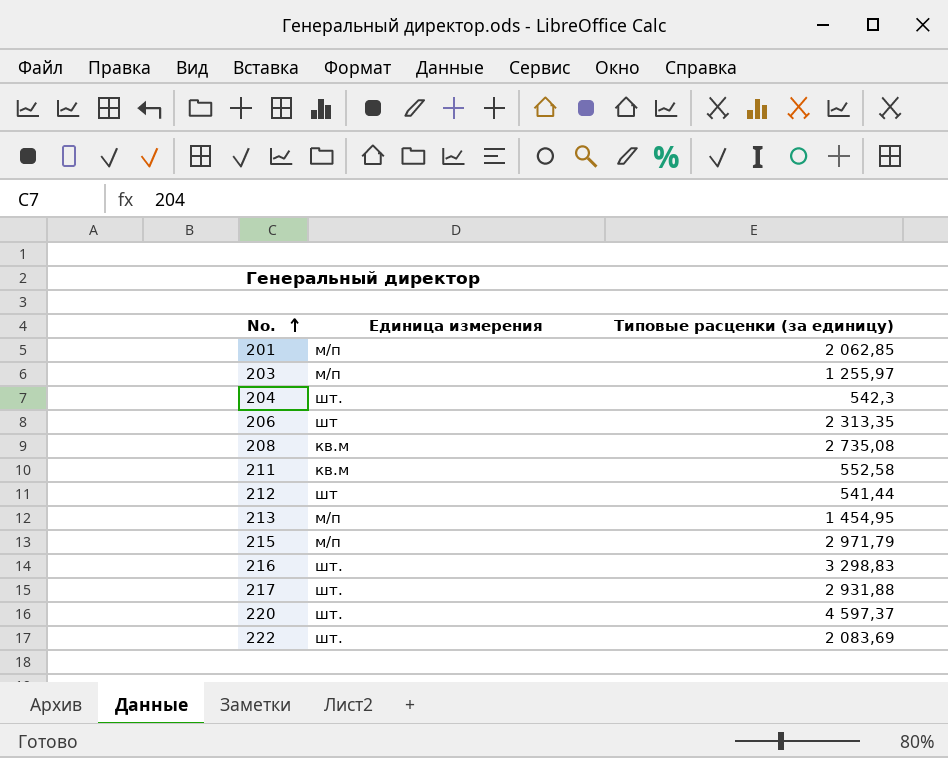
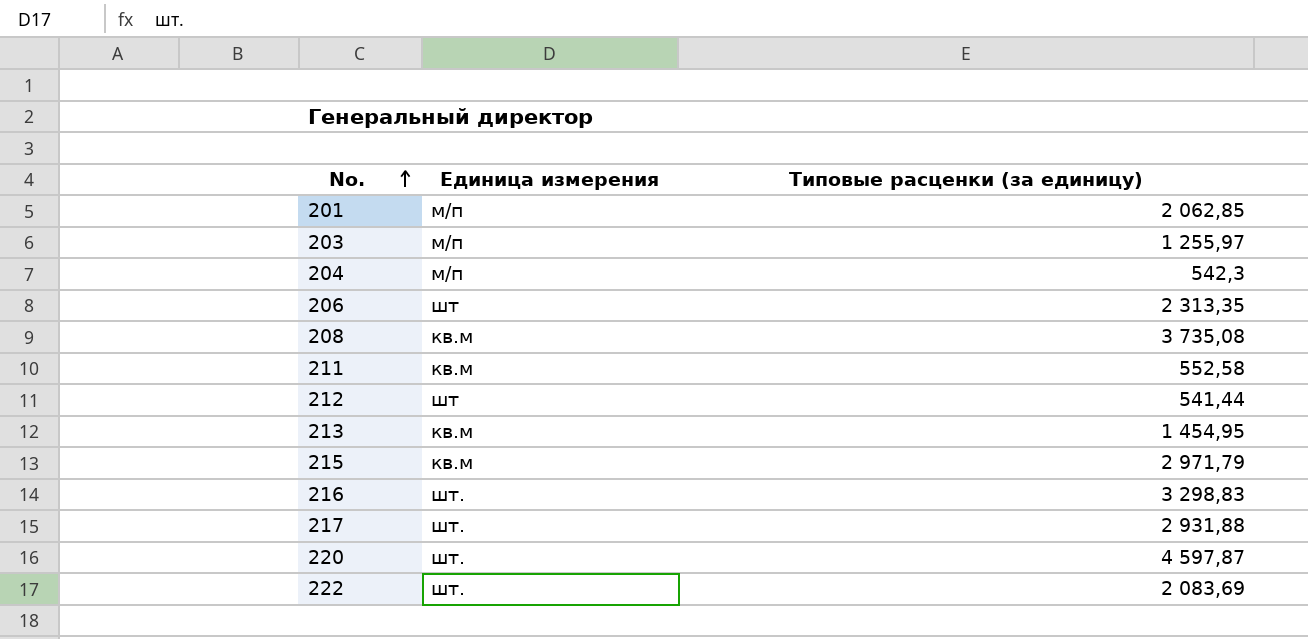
204 | Единица измерения: шт. -> м/п
208 | Типовые расценки (за единицу): 2 735,08 -> 3 735,08
213 | Единица измерения: м/п -> кв.м
215 | Единица измерения: м/п -> кв.м
220 | Типовые расценки (за единицу): 4 597,37 -> 4 597,87

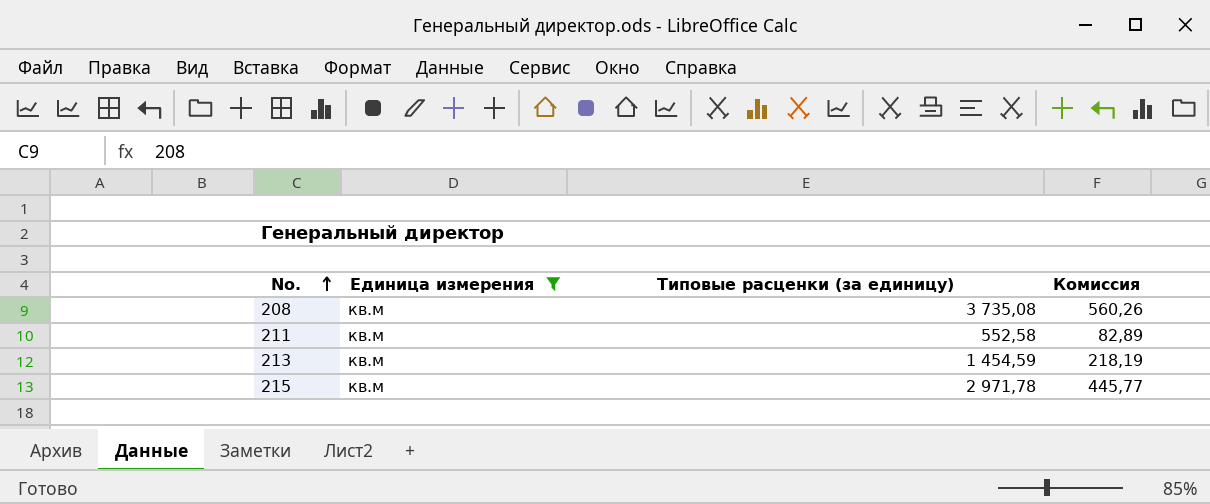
filter: none -> Единица измерения = кв.м
column Комиссия | formula: none -> [Типовые расценки (за единицу)] * 0,15
213 | Типовые расценки (за единицу): 1 454,95 -> 1 454,59
215 | Типовые расценки (за единицу): 2 971,79 -> 2 971,78

